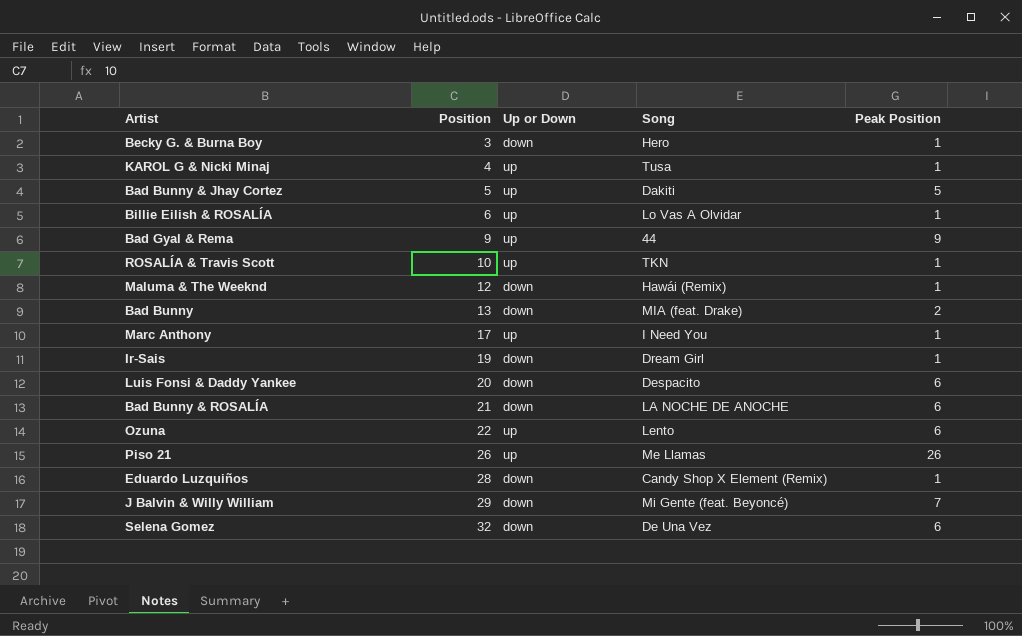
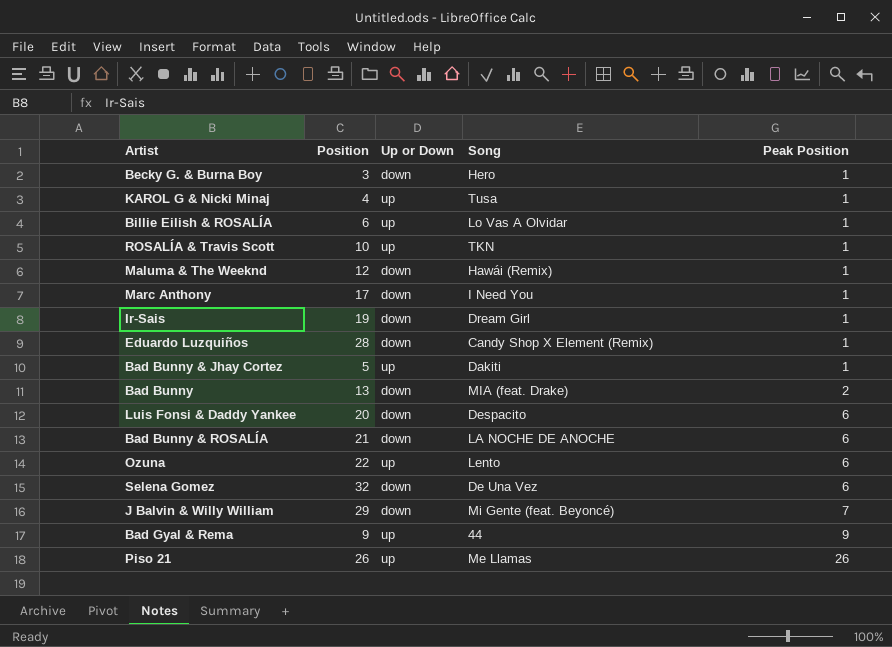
row order: Position ascending -> Peak Position ascending
Marc Anthony | Up or Down: up -> down
Bad Bunny & Jhay Cortez | Peak Position: 5 -> 1

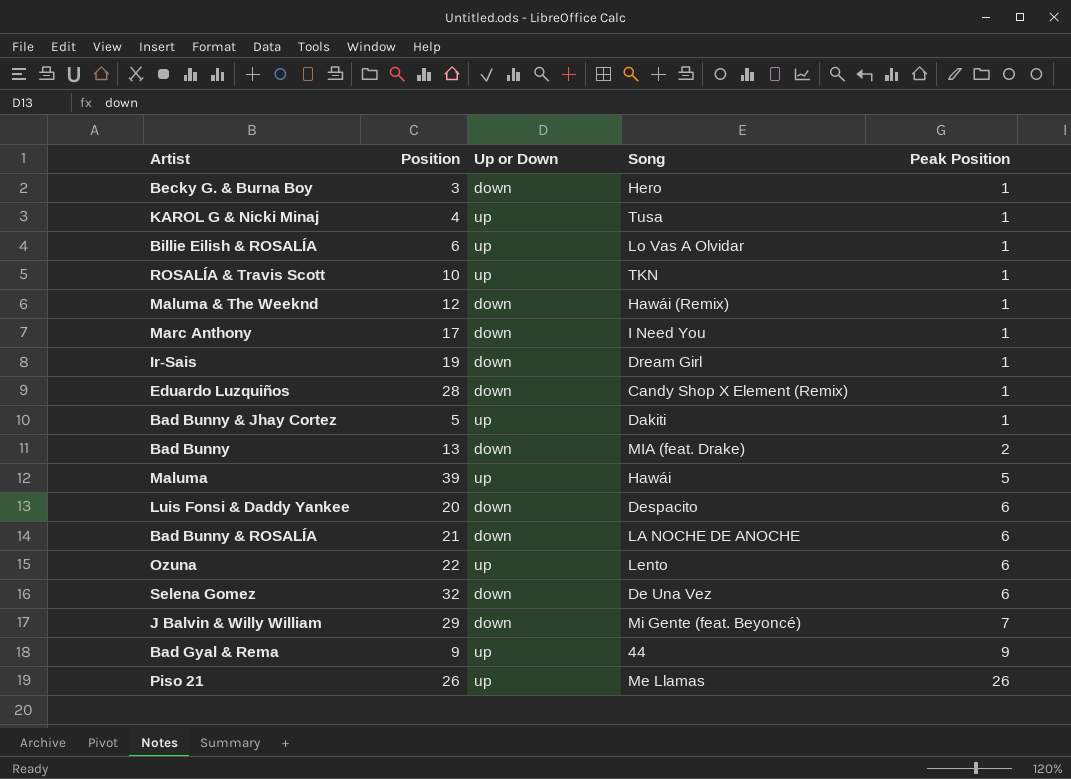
row Maluma: none -> 39 | up | Hawái | 5

